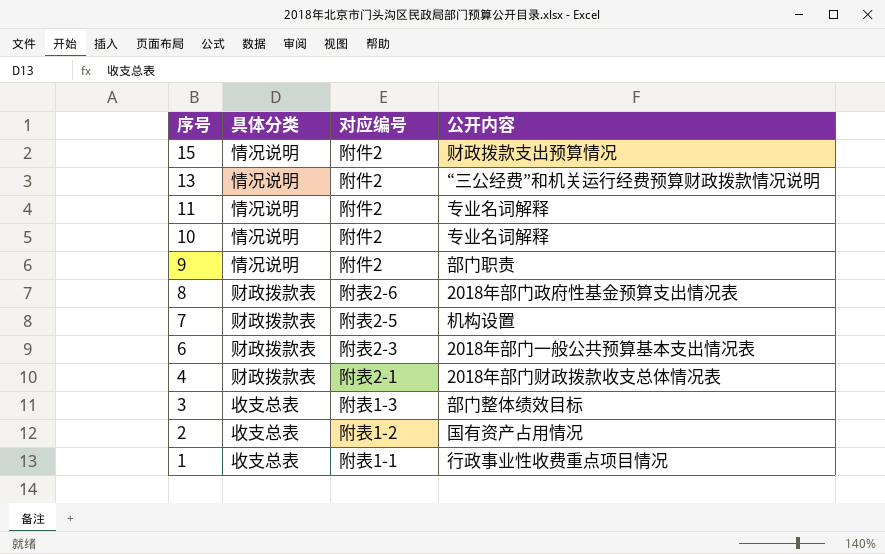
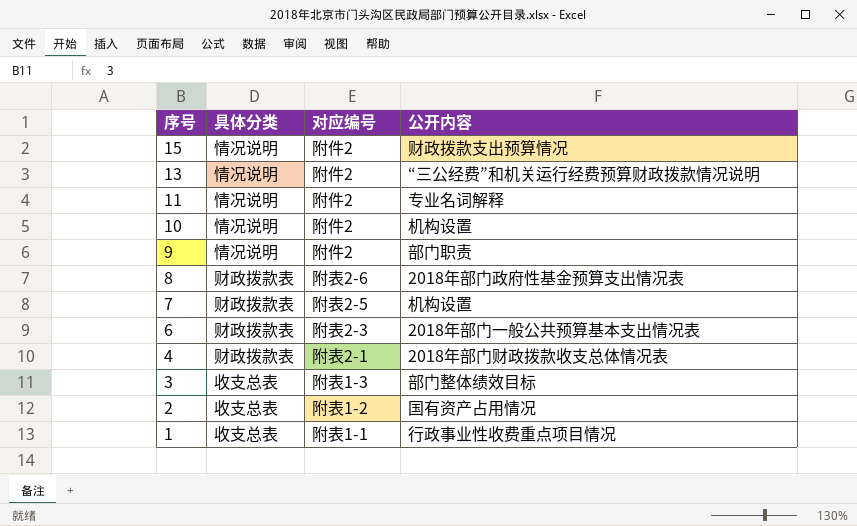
10 | 公开内容: 专业名词解释 -> 机构设置

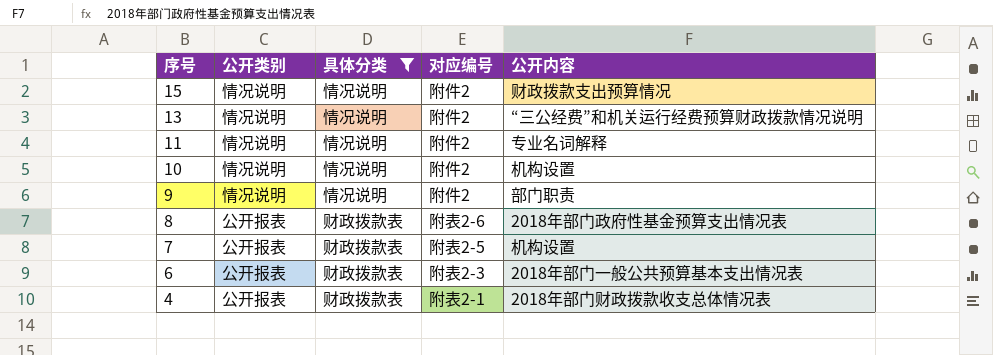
filter: none -> 具体分类 != 收支总表
column 公开类别 | position: none -> 2

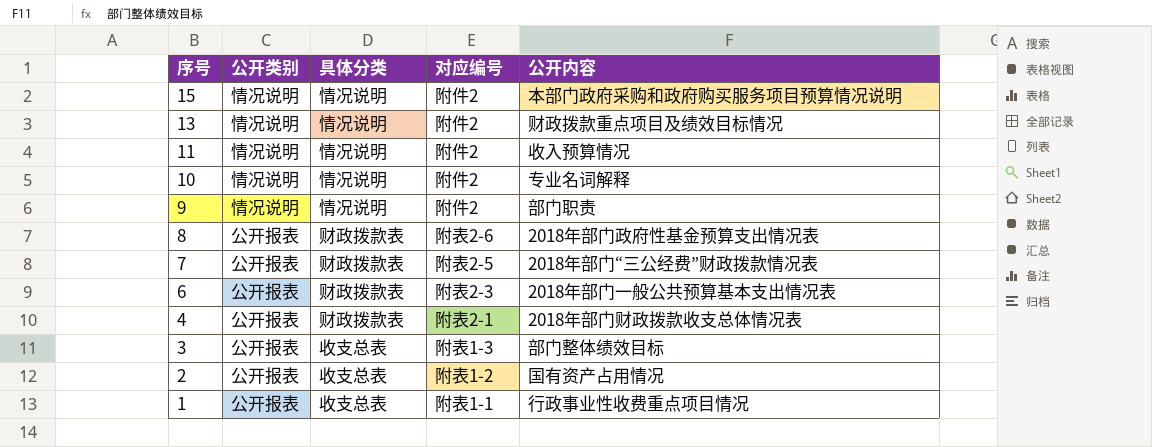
filter: 具体分类 != 收支总表 -> none
15 | 公开内容: 财政拨款支出预算情况 -> 本部门政府采购和政府购买服务项目预算情况说明
13 | 公开内容: “三公经费”和机关运行经费预算财政拨款情况说明 -> 财政拨款重点项目及绩效目标情况
11 | 公开内容: 专业名词解释 -> 收入预算情况
10 | 公开内容: 机构设置 -> 专业名词解释
7 | 公开内容: 机构设置 -> 2018年部门“三公经费”财政拨款情况表

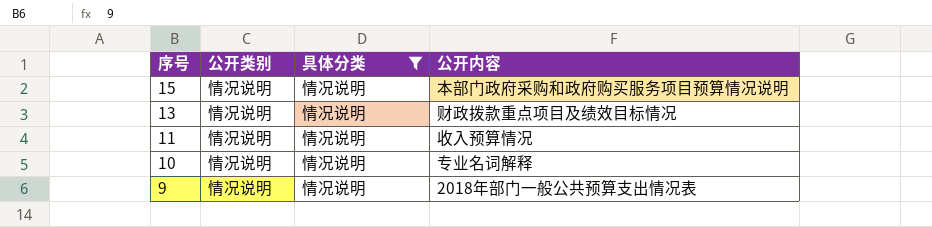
filter: none -> 具体分类 = 情况说明
column 对应编号 | position: 4 -> none
9 | 公开内容: 部门职责 -> 2018年部门一般公共预算支出情况表

